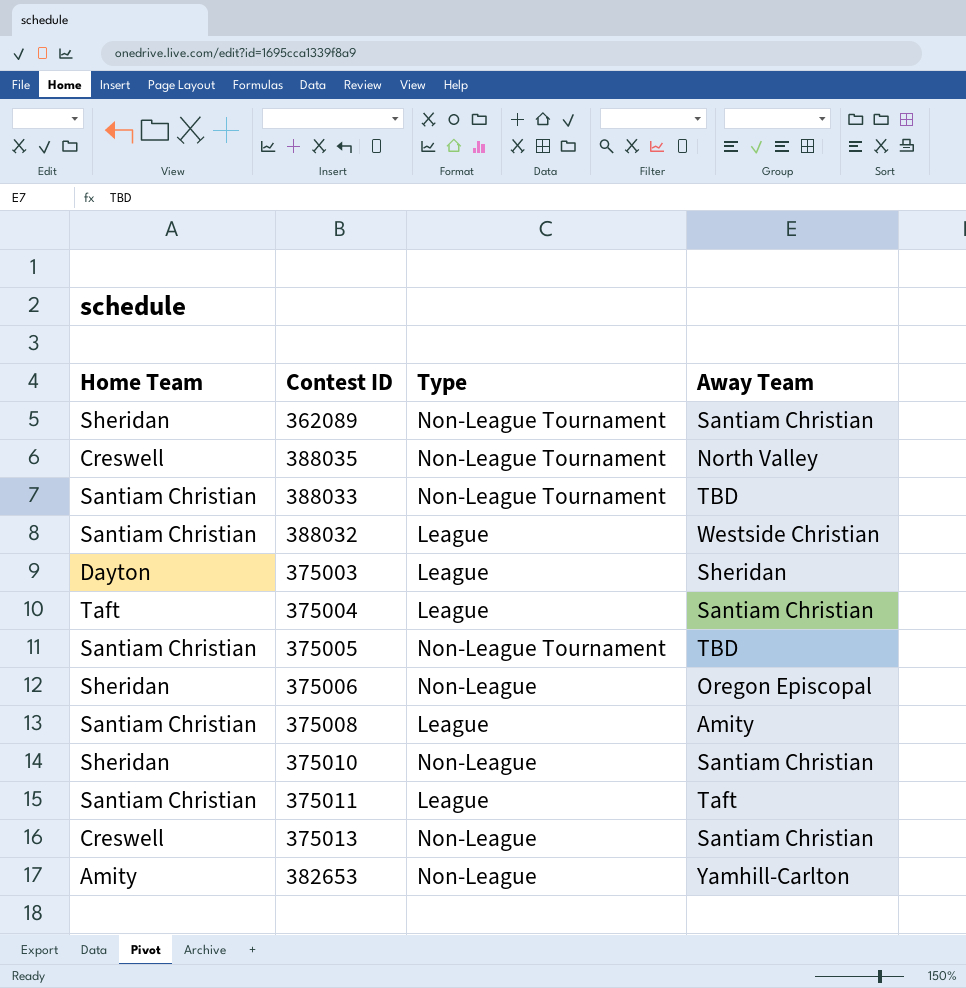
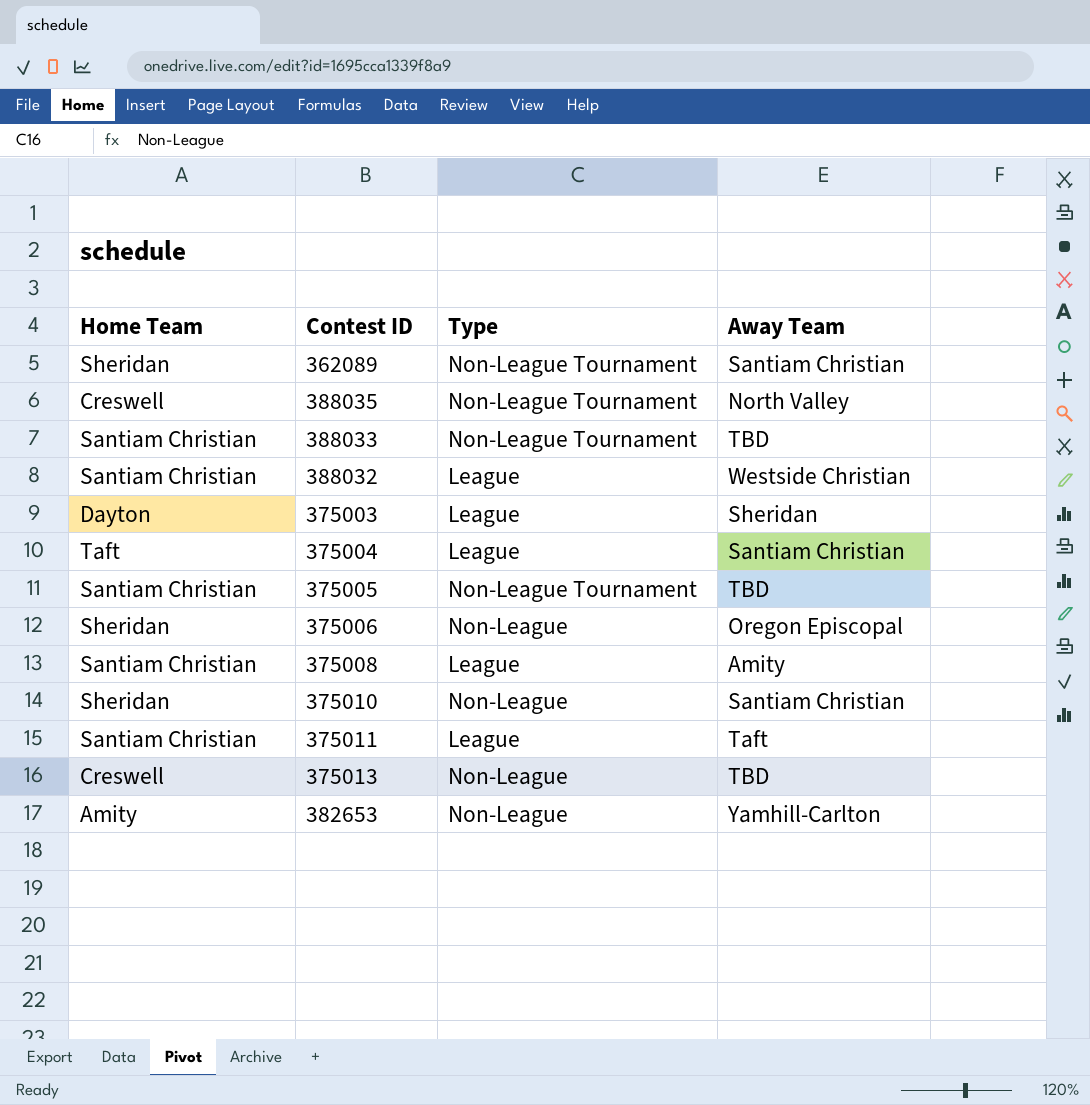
375013 | Away Team: Santiam Christian -> TBD

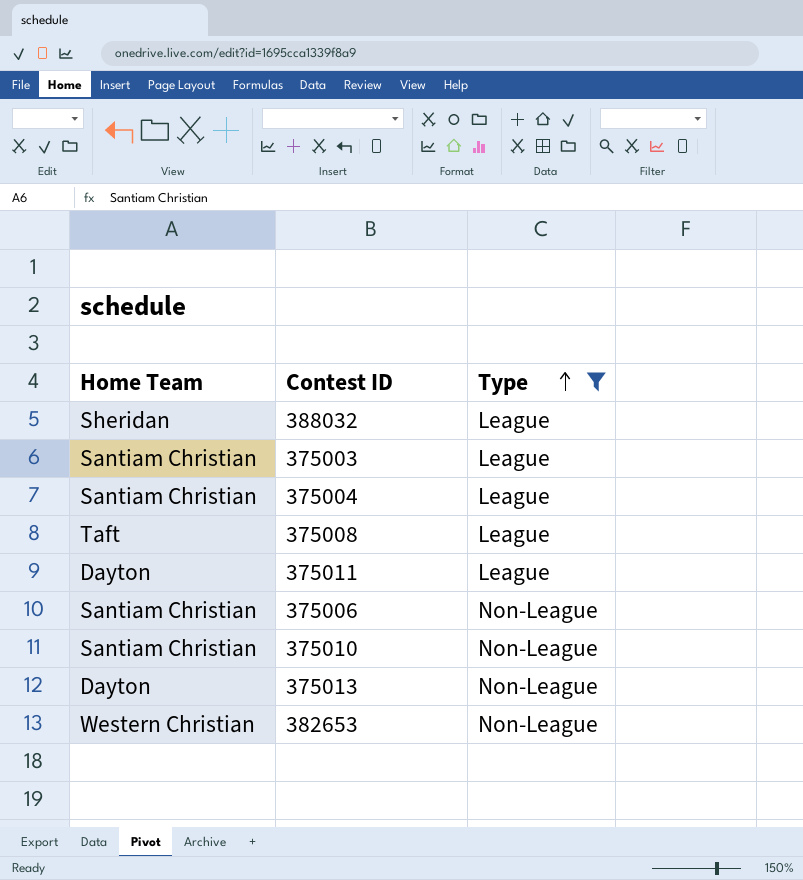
filter: none -> Type != Non-League Tournament
row order: none -> Type ascending
column Away Team | position: 4 -> none
388032 | Home Team: Santiam Christian -> Sheridan
375003 | Home Team: Dayton -> Santiam Christian
375004 | Home Team: Taft -> Santiam Christian
375008 | Home Team: Santiam Christian -> Taft
375011 | Home Team: Santiam Christian -> Dayton
375006 | Home Team: Sheridan -> Santiam Christian
375010 | Home Team: Sheridan -> Santiam Christian
375013 | Home Team: Creswell -> Dayton
382653 | Home Team: Amity -> Western Christian

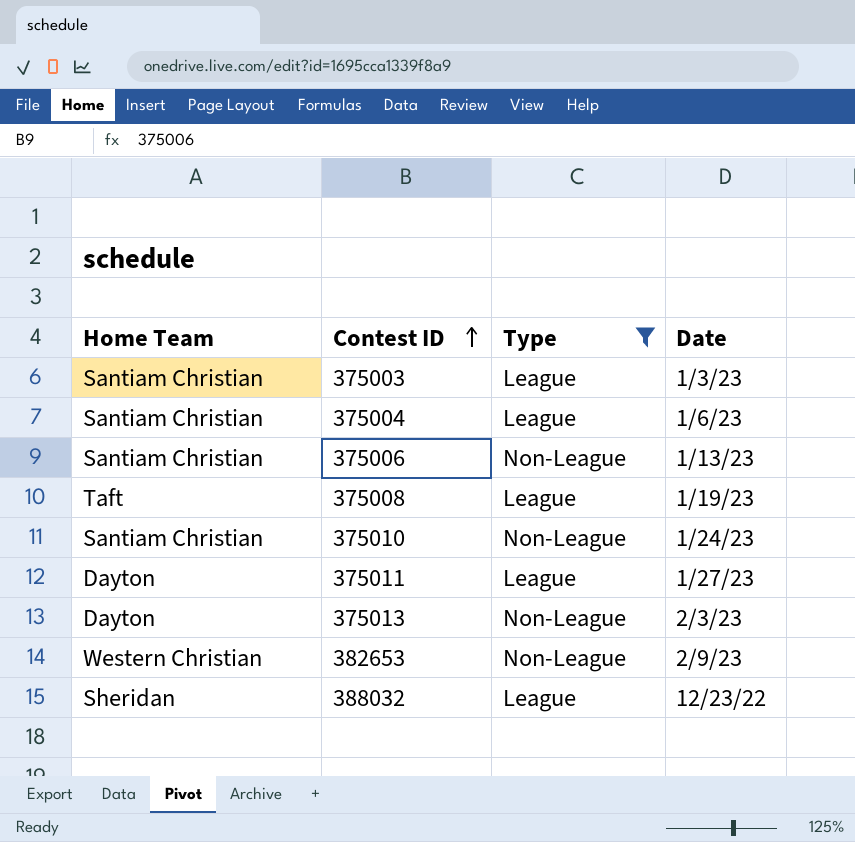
row order: Type ascending -> Contest ID ascending
column Date | position: none -> 4

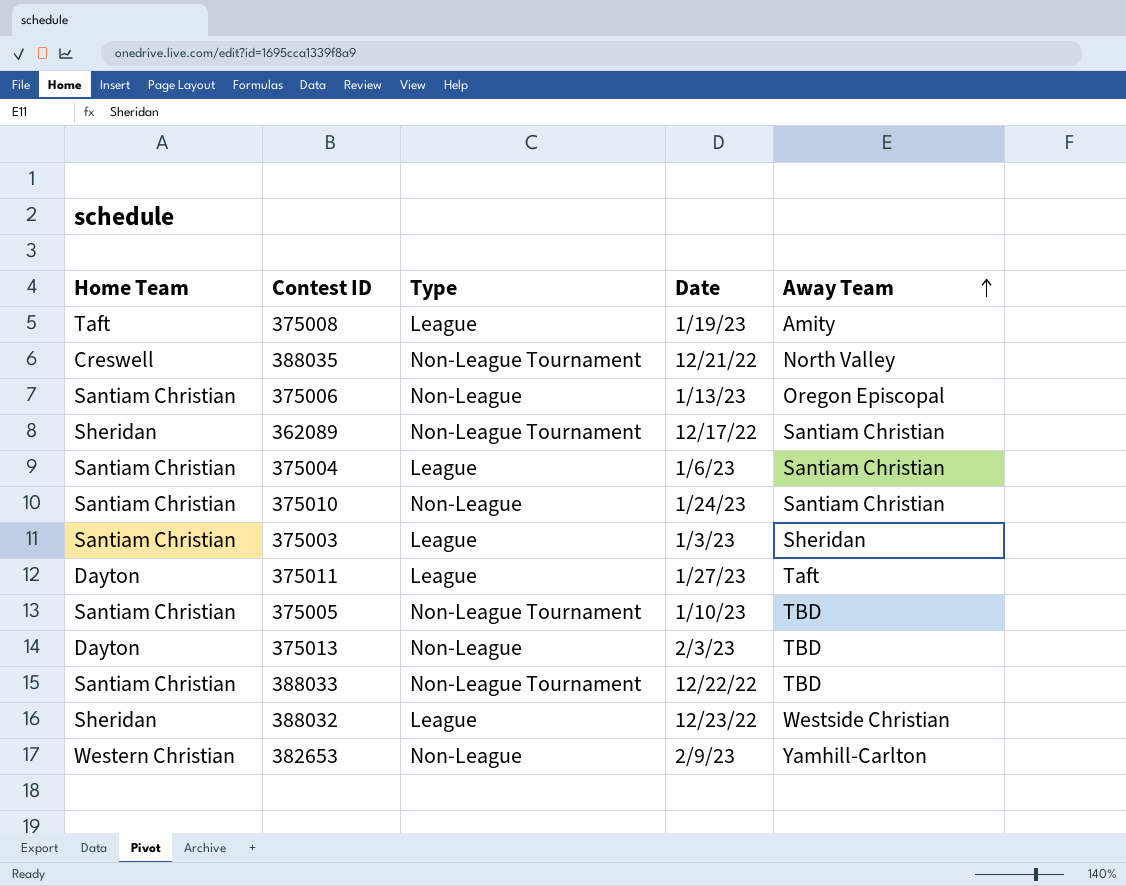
filter: Type != Non-League Tournament -> none
row order: Contest ID ascending -> Away Team ascending
column Away Team | position: none -> 5

